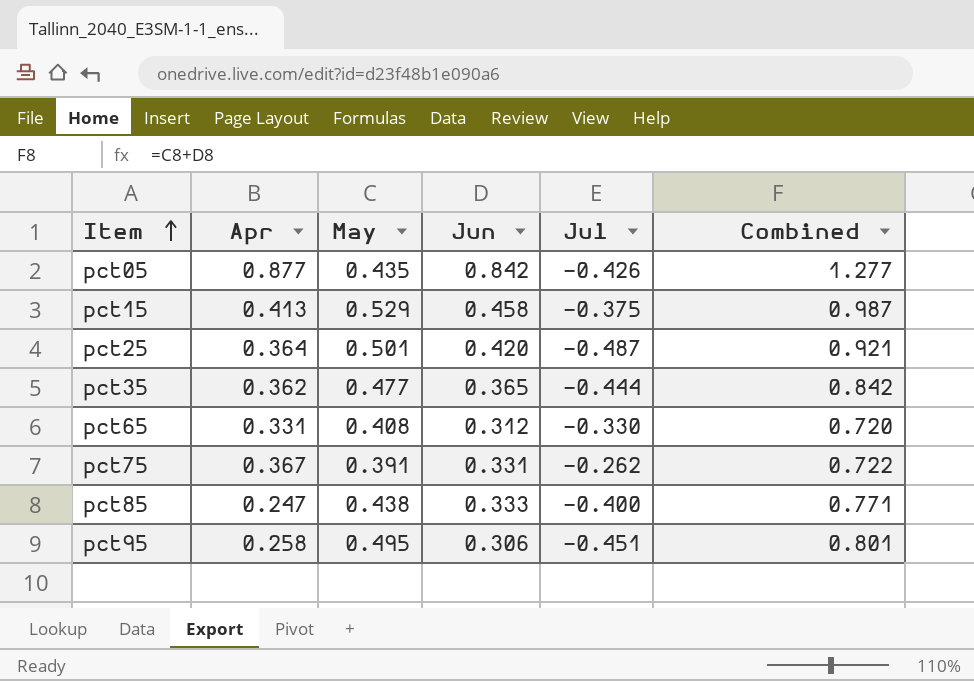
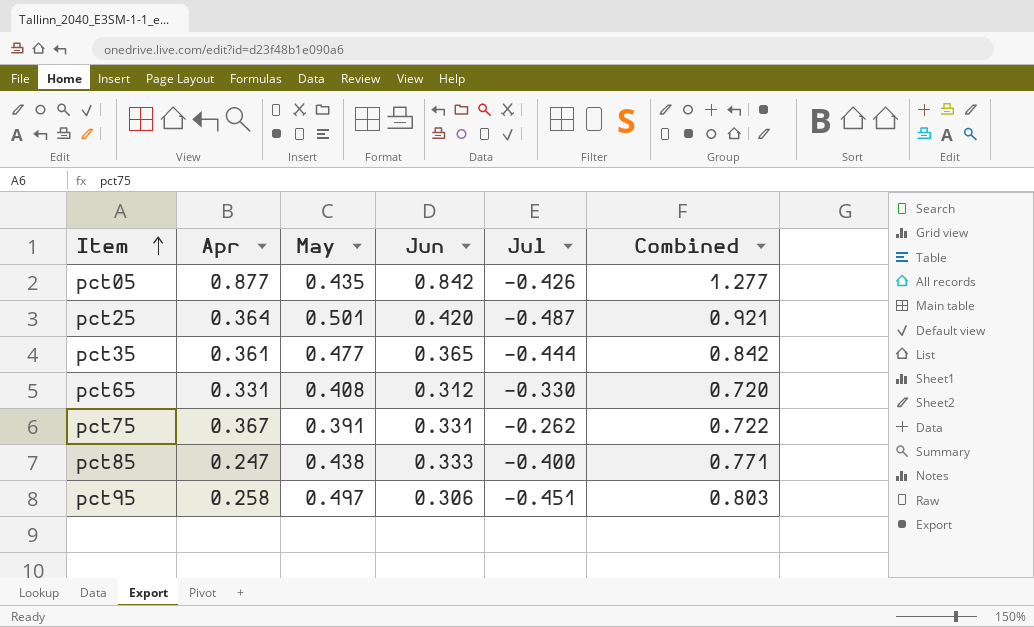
row pct15: 0.413 | 0.529 | 0.458 | -0.375 | 0.987 -> none
pct35 | Apr: 0.362 -> 0.361
pct95 | May: 0.495 -> 0.497
pct95 | Combined: 0.801 -> 0.803

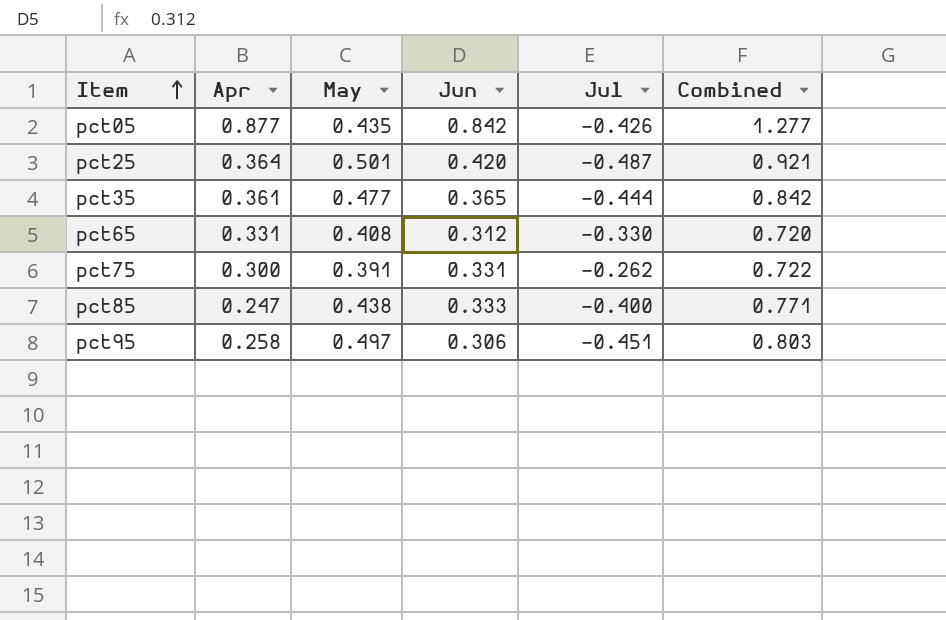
pct75 | Apr: 0.367 -> 0.300

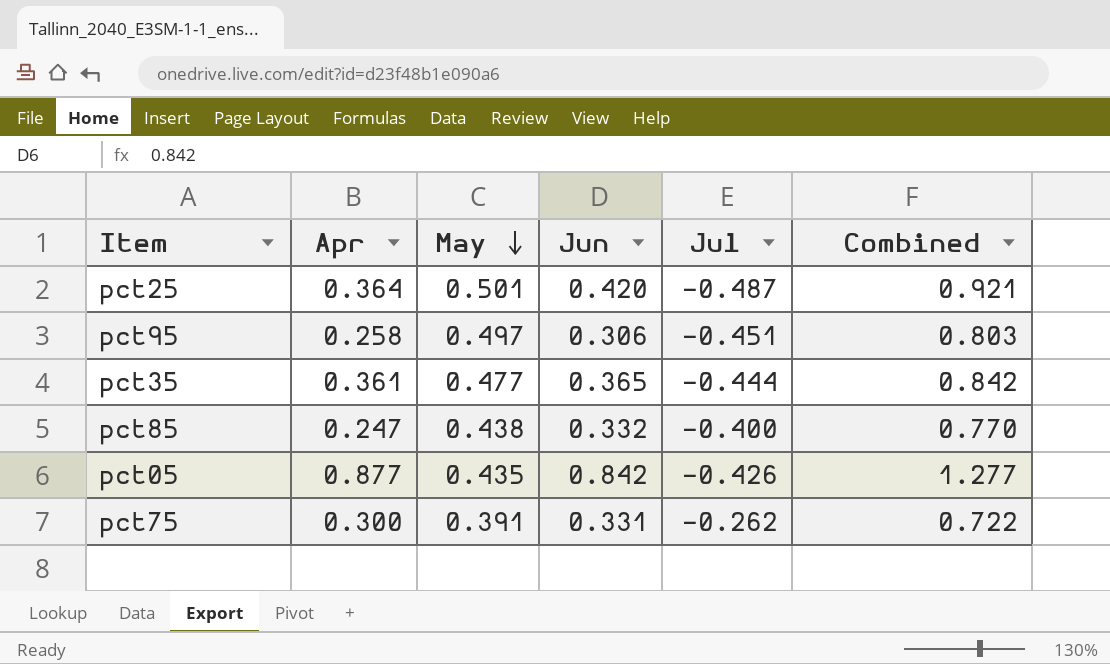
row order: Item ascending -> May descending
row pct65: 0.331 | 0.408 | 0.312 | -0.330 | 0.720 -> none
pct85 | Jun: 0.333 -> 0.332
pct85 | Combined: 0.771 -> 0.770

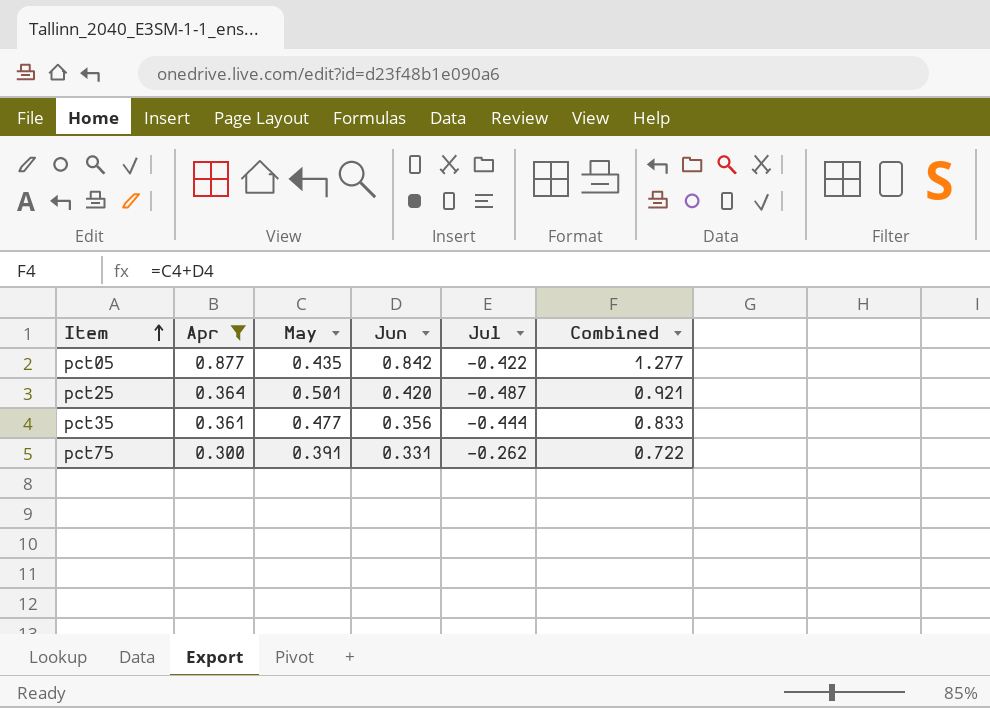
filter: none -> Apr >= 0.300
row order: May descending -> Item ascending
pct05 | Jul: -0.426 -> -0.422
pct35 | Jun: 0.365 -> 0.356
pct35 | Combined: 0.842 -> 0.833

